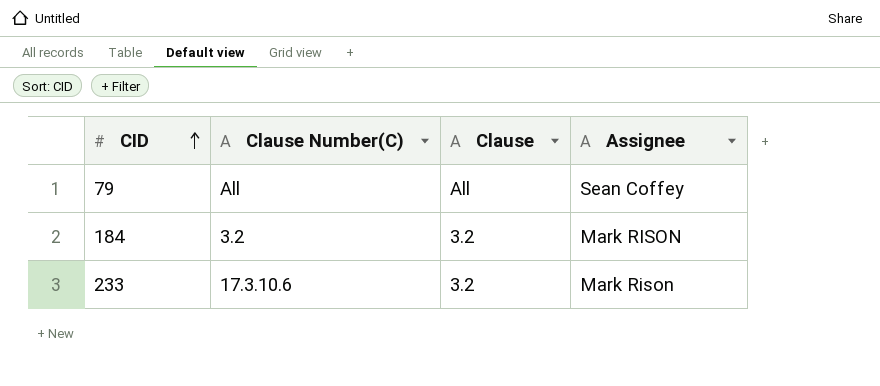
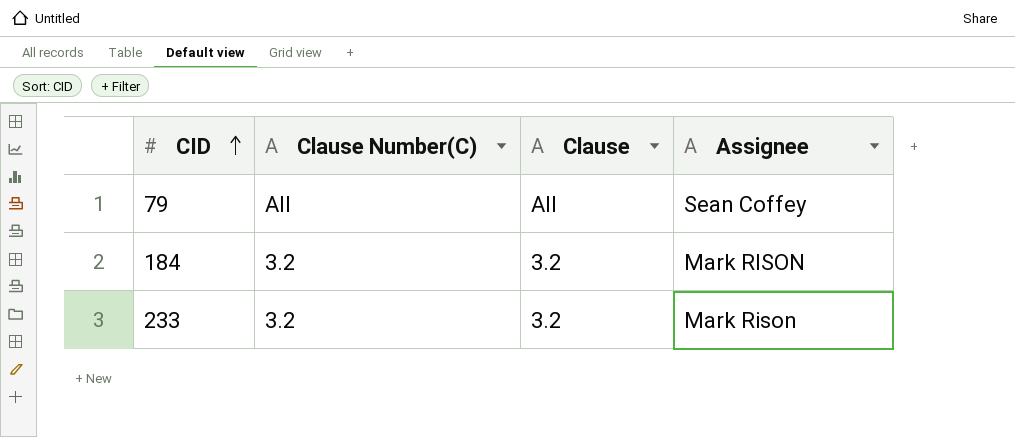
233 | Clause Number(C): 17.3.10.6 -> 3.2

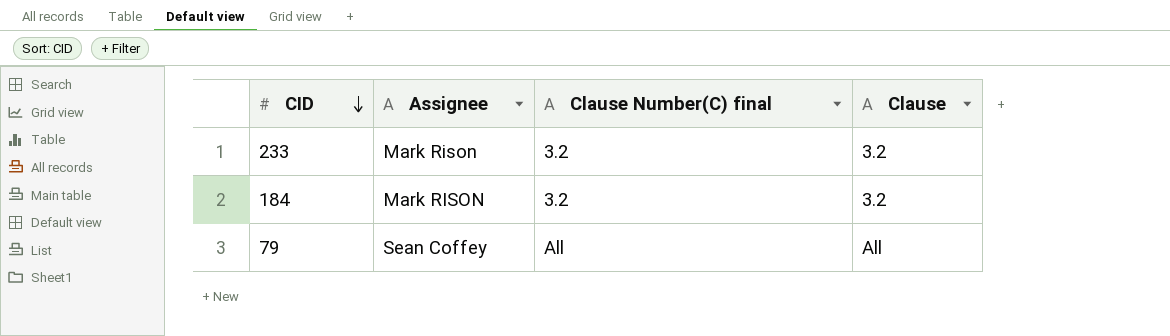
row order: CID ascending -> CID descending
column Assignee | position: 4 -> 2
column name: Clause Number(C) -> Clause Number(C) final

